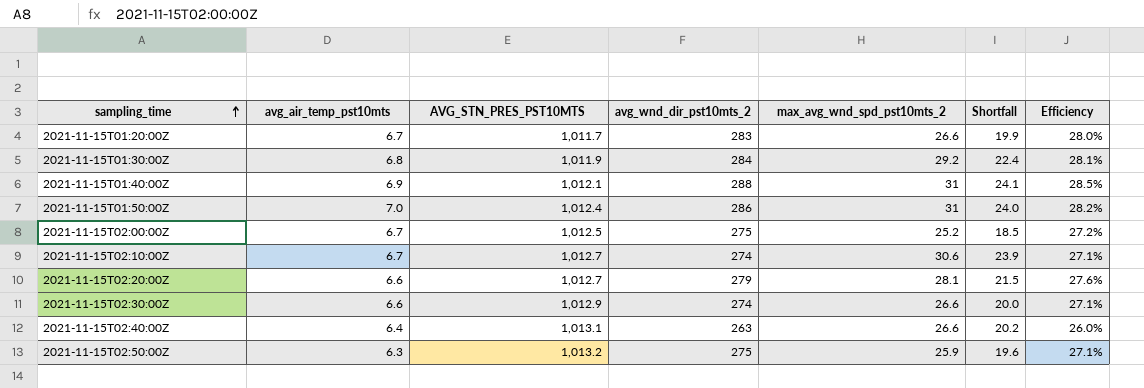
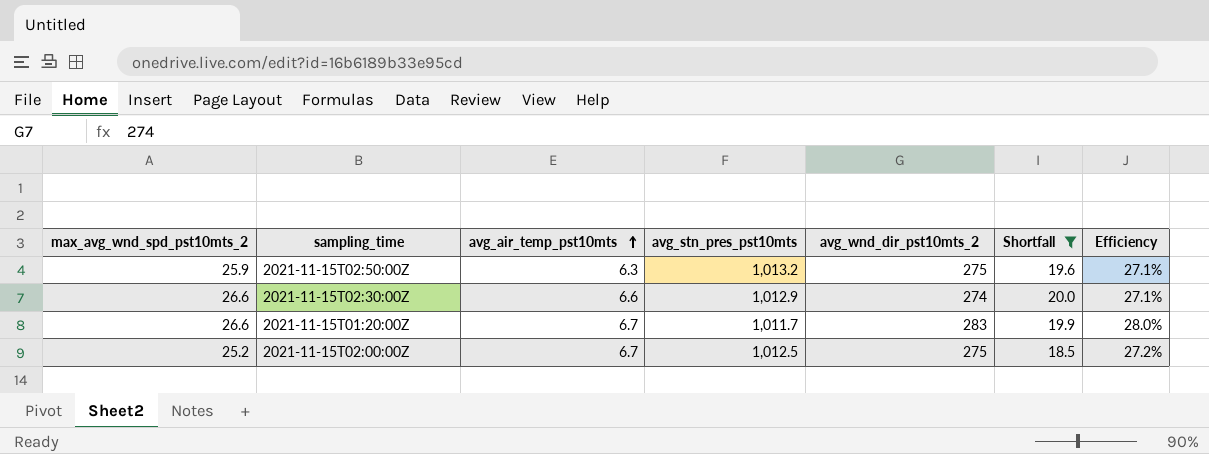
filter: none -> Shortfall <= 20.0
row order: sampling_time ascending -> avg_air_temp_pst10mts ascending
column max_avg_wnd_spd_pst10mts_2 | position: 5 -> 1
column name: AVG_STN_PRES_PST10MTS -> avg_stn_pres_pst10mts

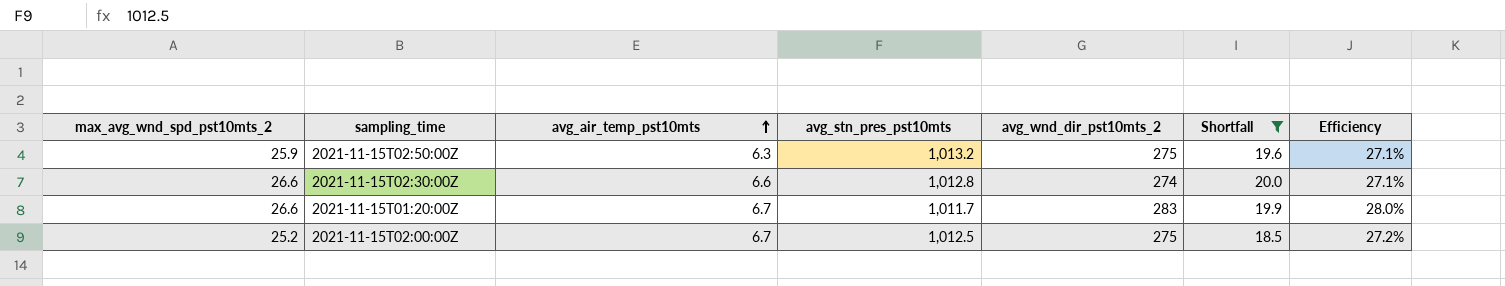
2021-11-15T02:30:00Z | avg_stn_pres_pst10mts: 1,012.9 -> 1,012.8

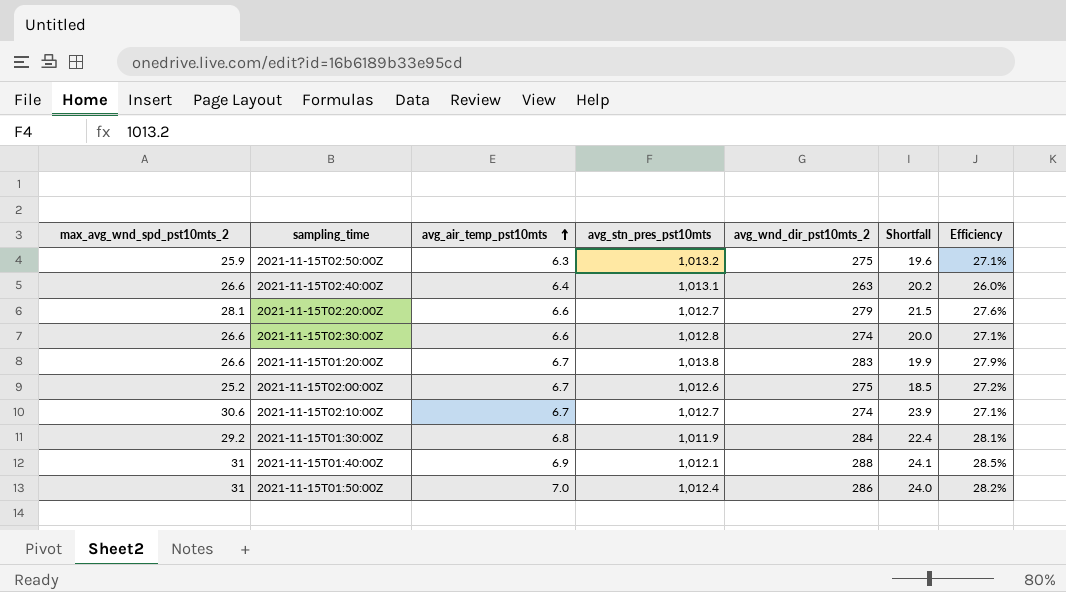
filter: Shortfall <= 20.0 -> none
2021-11-15T01:20:00Z | avg_stn_pres_pst10mts: 1,011.7 -> 1,013.8
2021-11-15T01:20:00Z | Efficiency: 28.0% -> 27.9%
2021-11-15T02:00:00Z | avg_stn_pres_pst10mts: 1,012.5 -> 1,012.6

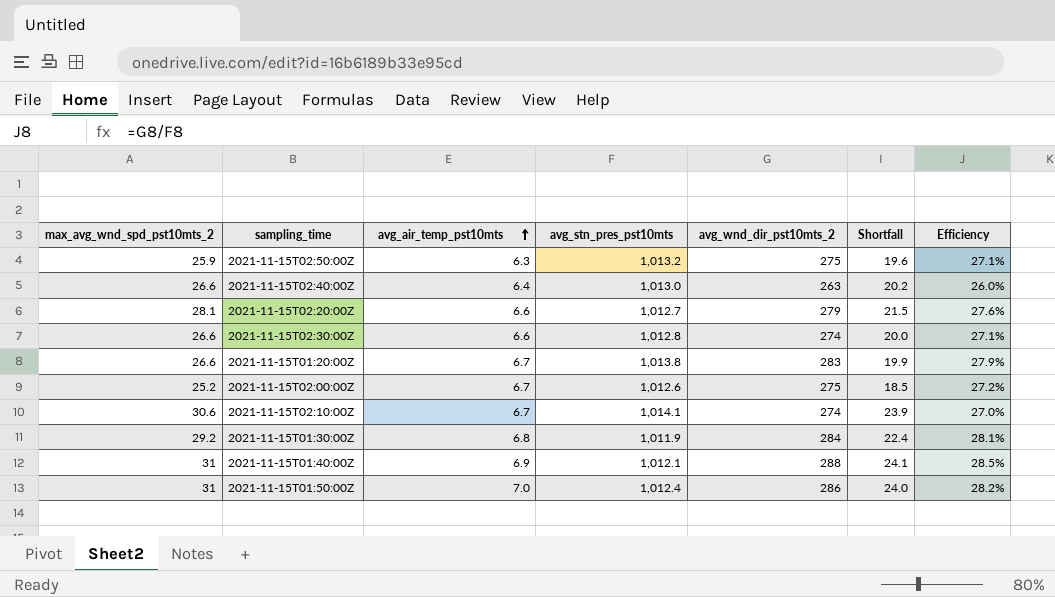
2021-11-15T02:40:00Z | avg_stn_pres_pst10mts: 1,013.1 -> 1,013.0
2021-11-15T02:10:00Z | avg_stn_pres_pst10mts: 1,012.7 -> 1,014.1
2021-11-15T02:10:00Z | Efficiency: 27.1% -> 27.0%

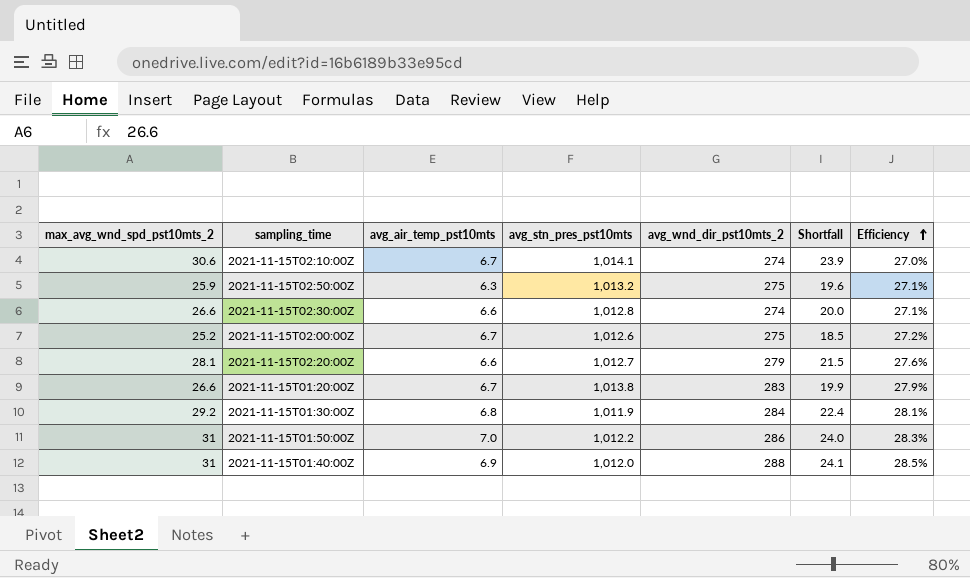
row order: avg_air_temp_pst10mts ascending -> Efficiency ascending
row 2021-11-15T02:40:00Z: 26.6 | 6.4 | 1,013.0 | 263 | 20.2 | 26.0% -> none
2021-11-15T01:50:00Z | avg_stn_pres_pst10mts: 1,012.4 -> 1,012.2
2021-11-15T01:50:00Z | Efficiency: 28.2% -> 28.3%
2021-11-15T01:40:00Z | avg_stn_pres_pst10mts: 1,012.1 -> 1,012.0

